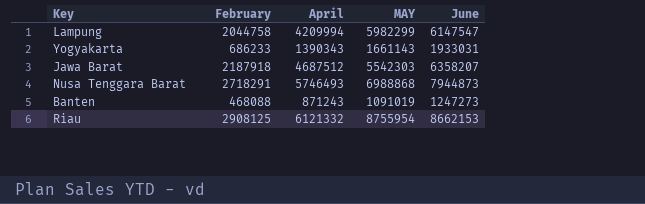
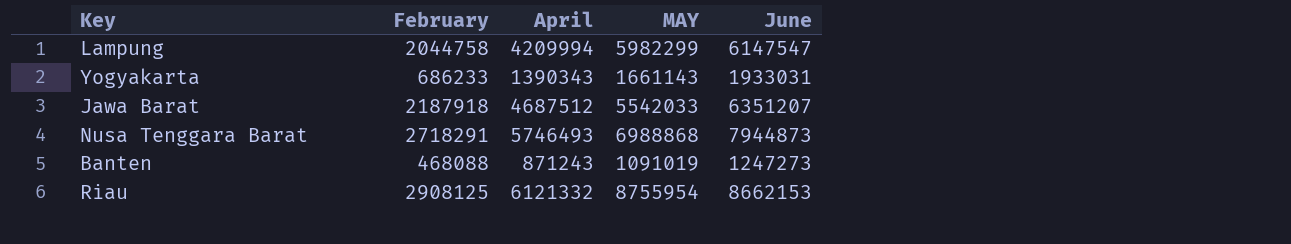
Jawa Barat | MAY: 5542303 -> 5542033
Jawa Barat | June: 6358207 -> 6351207

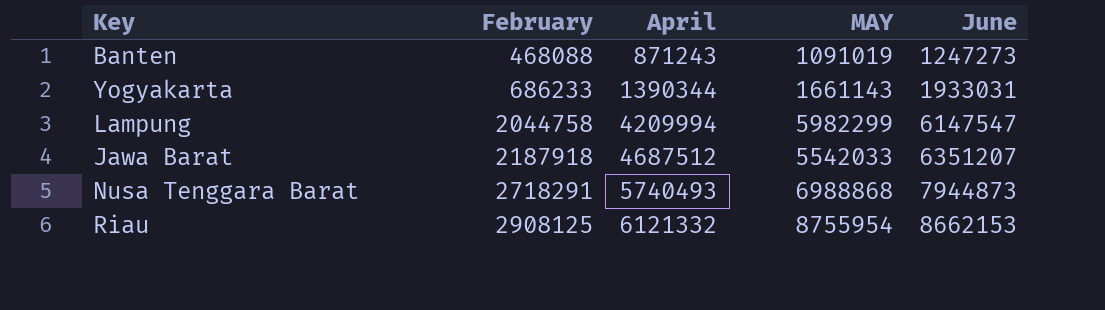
row order: none -> February ascending
Yogyakarta | April: 1390343 -> 1390344
Nusa Tenggara Barat | April: 5746493 -> 5740493

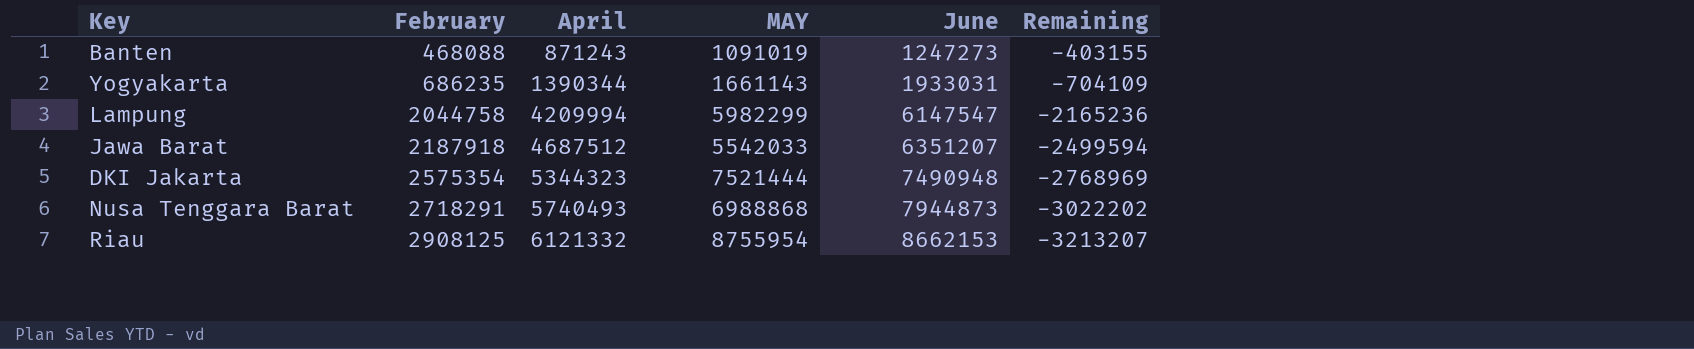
column Remaining | formula: none -> [February] - [April]
Yogyakarta | February: 686233 -> 686235
row DKI Jakarta: none -> 2575354 | 5344323 | 7521444 | 7490948 | -2768969

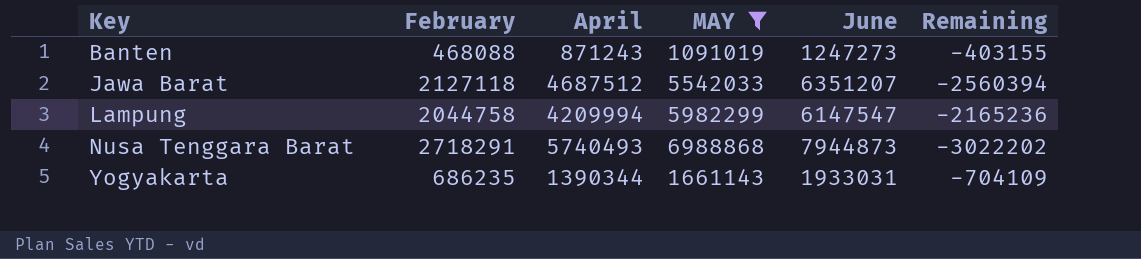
filter: none -> MAY <= 6988868
row order: February ascending -> Key ascending
Jawa Barat | February: 2187918 -> 2127118
Jawa Barat | Remaining: -2499594 -> -2560394

